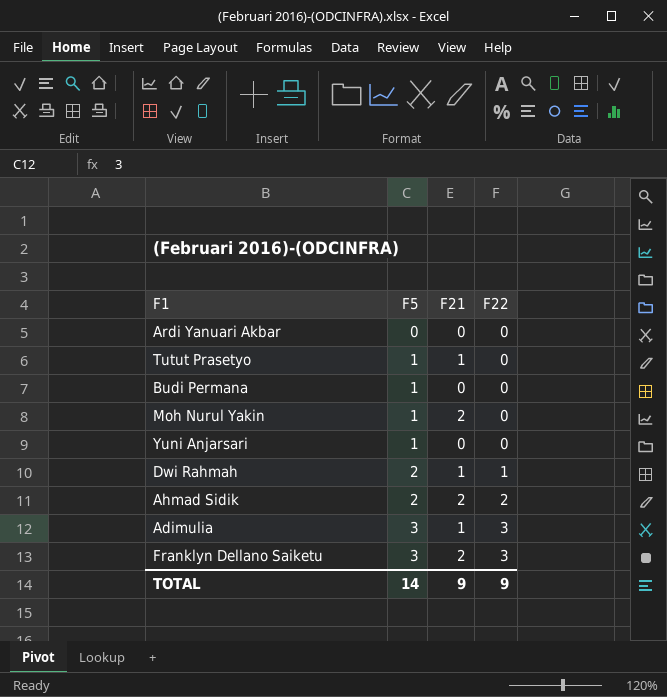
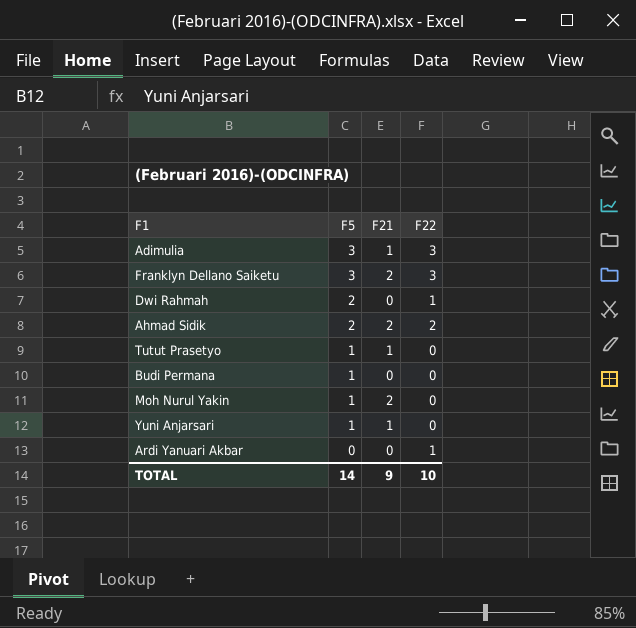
row order: F5 ascending -> F5 descending
Dwi Rahmah | F21: 1 -> 0
Yuni Anjarsari | F21: 0 -> 1
Ardi Yanuari Akbar | F22: 0 -> 1
TOTAL | F22: 9 -> 10

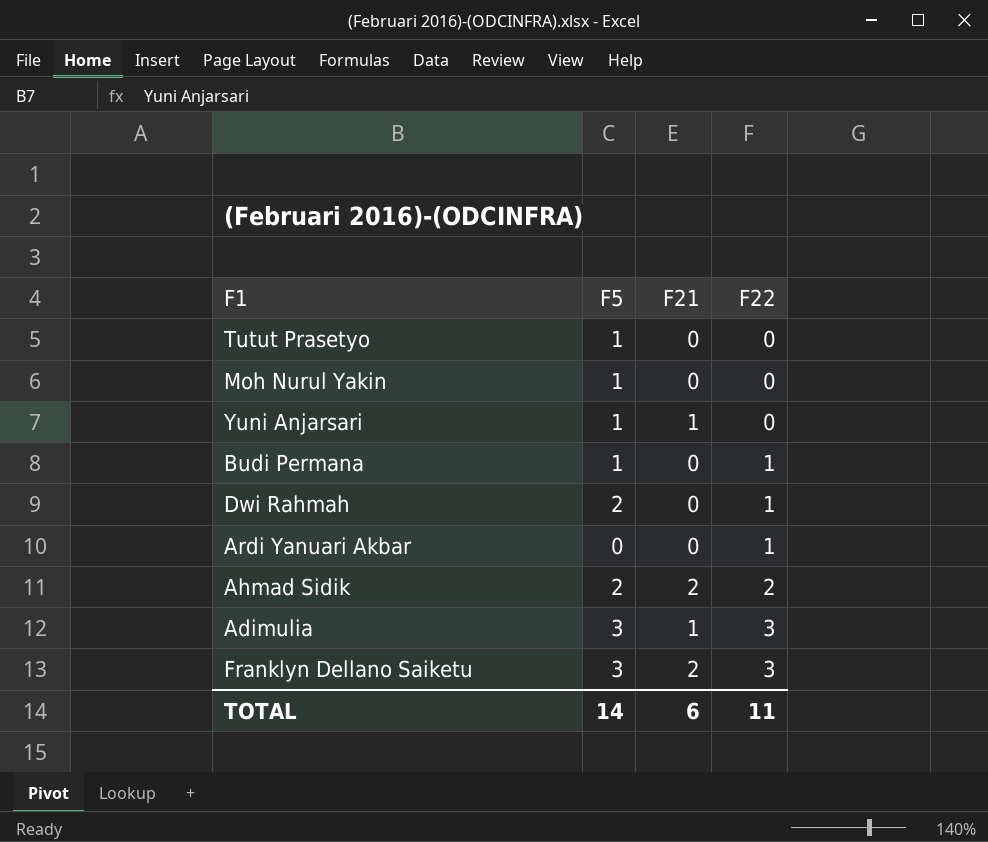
row order: F5 descending -> F22 ascending
Tutut Prasetyo | F21: 1 -> 0
Moh Nurul Yakin | F21: 2 -> 0
Budi Permana | F22: 0 -> 1
TOTAL | F21: 9 -> 6
TOTAL | F22: 10 -> 11

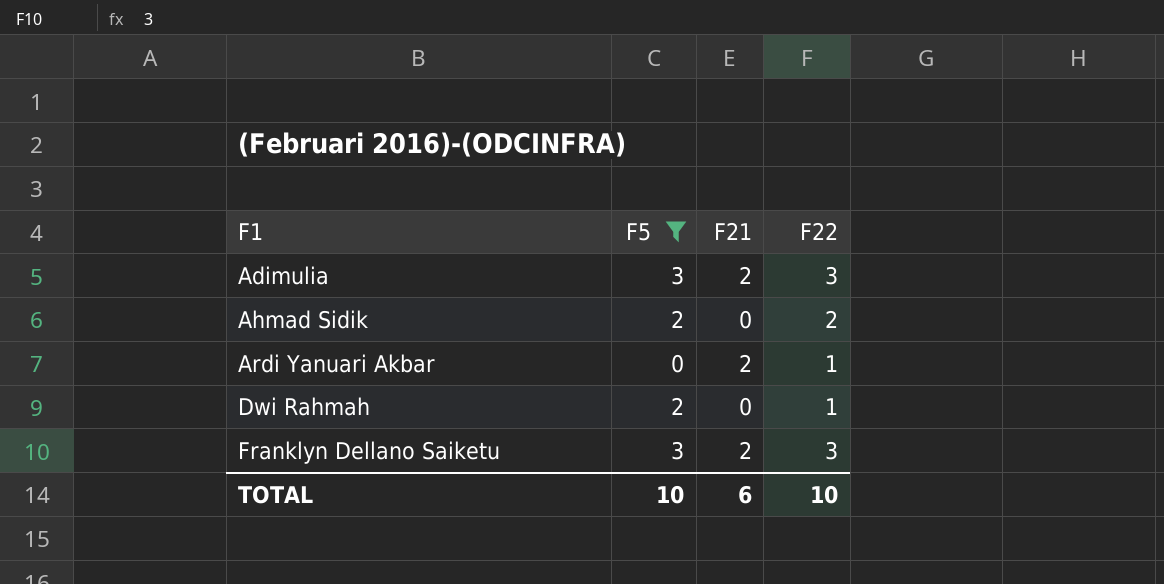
filter: none -> F5 != 1
row order: F22 ascending -> F1 ascending
Adimulia | F21: 1 -> 2
Ahmad Sidik | F21: 2 -> 0
Ardi Yanuari Akbar | F21: 0 -> 2
TOTAL | F5: 14 -> 10
TOTAL | F22: 11 -> 10

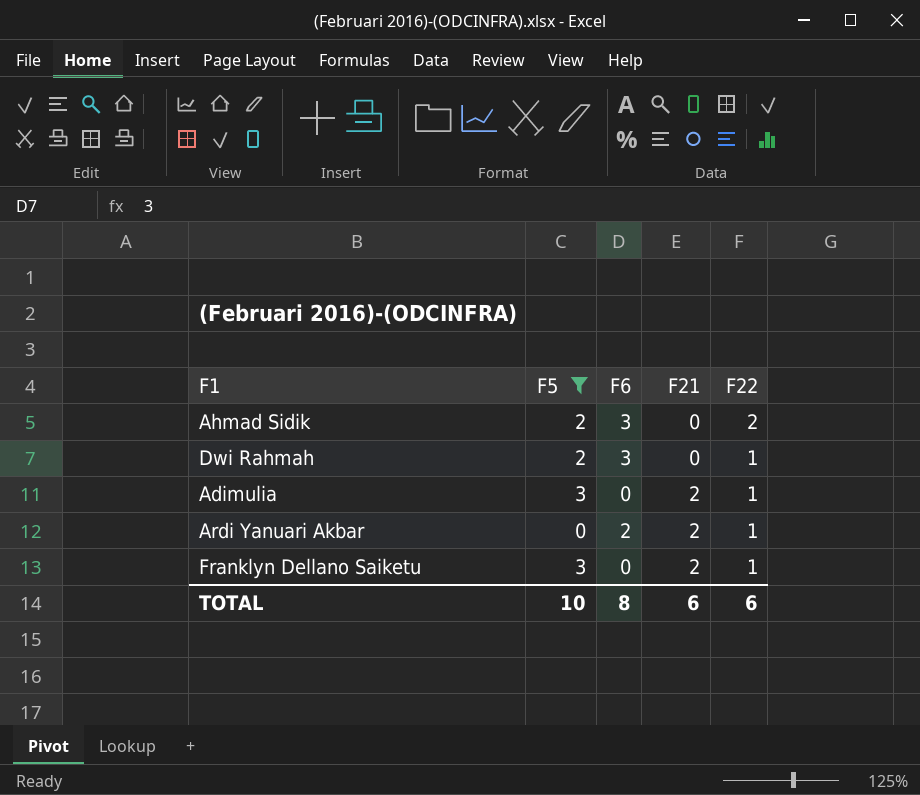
row order: F1 ascending -> F21 ascending
column F6 | position: none -> 3
Adimulia | F22: 3 -> 1
Franklyn Dellano Saiketu | F22: 3 -> 1
TOTAL | F22: 10 -> 6

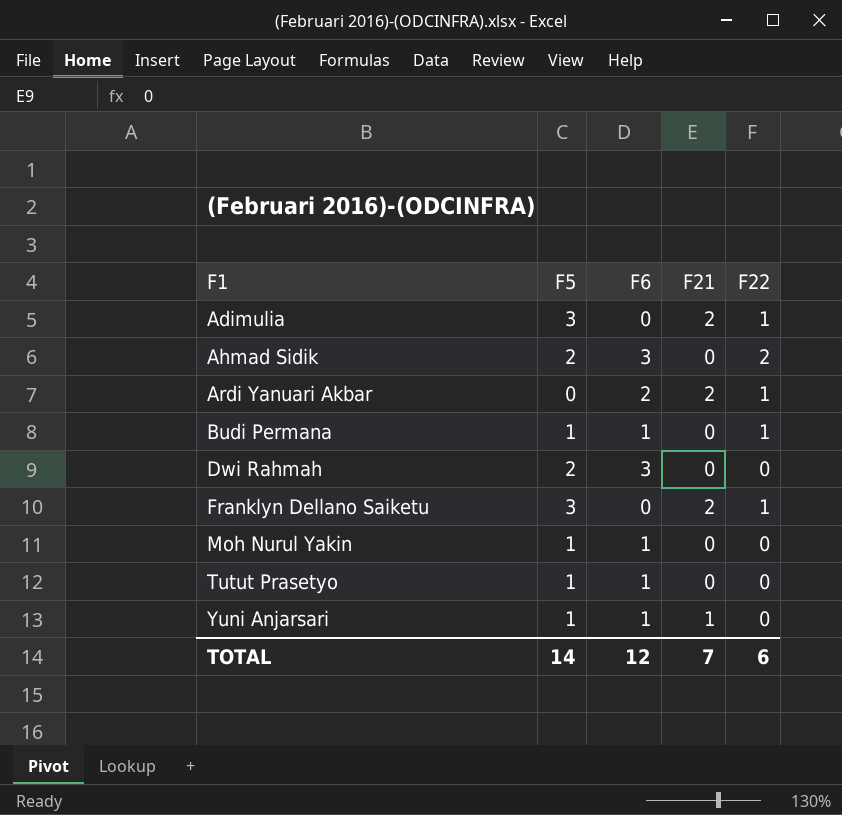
filter: F5 != 1 -> none
row order: F21 ascending -> F1 ascending
Dwi Rahmah | F22: 1 -> 0
TOTAL | F5: 10 -> 14
TOTAL | F6: 8 -> 12
TOTAL | F21: 6 -> 7

